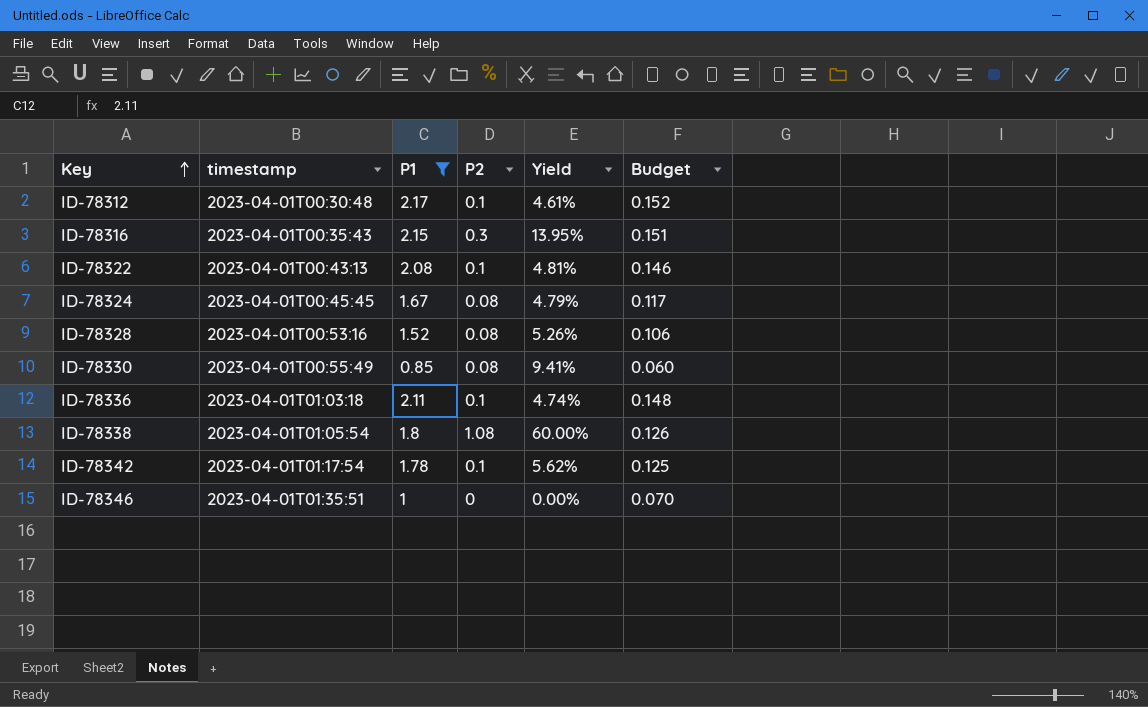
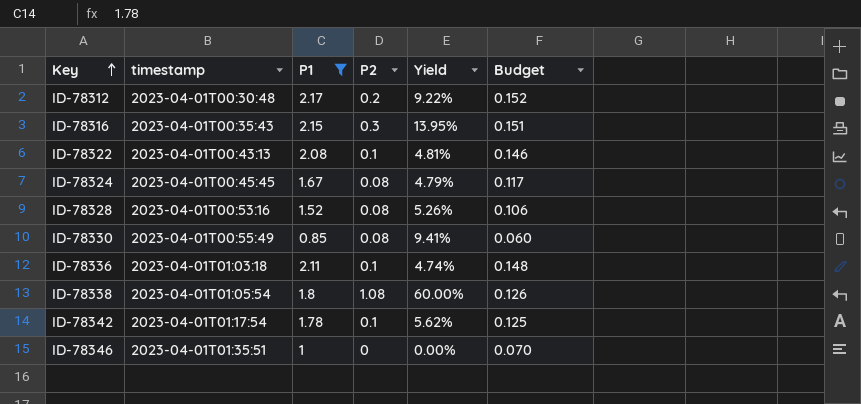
ID-78312 | P2: 0.1 -> 0.2
ID-78312 | Yield: 4.61% -> 9.22%

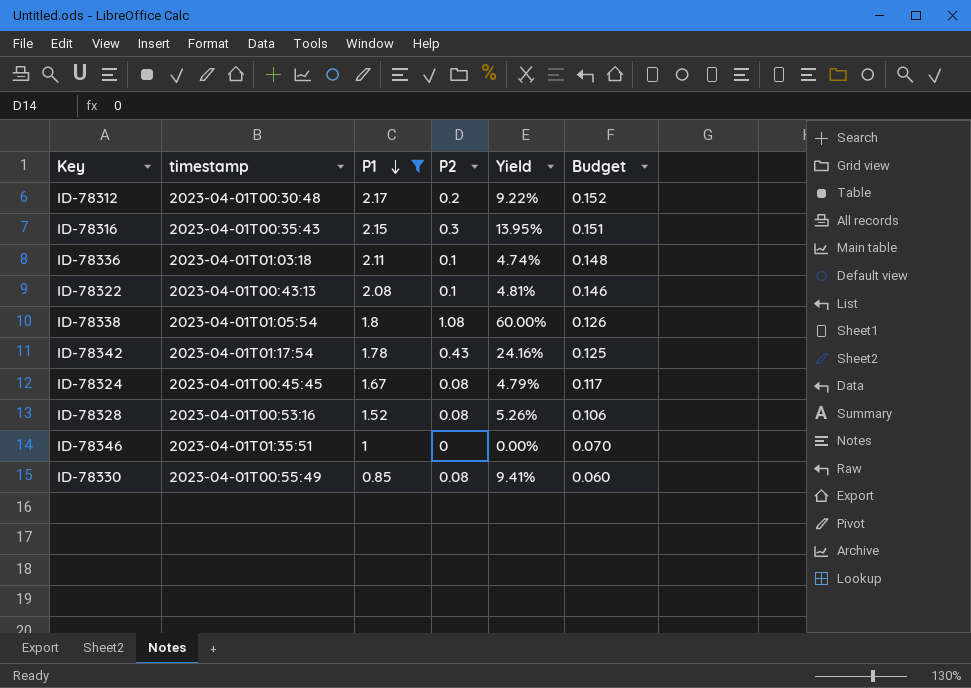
row order: Key ascending -> P1 descending
ID-78342 | P2: 0.1 -> 0.43
ID-78342 | Yield: 5.62% -> 24.16%

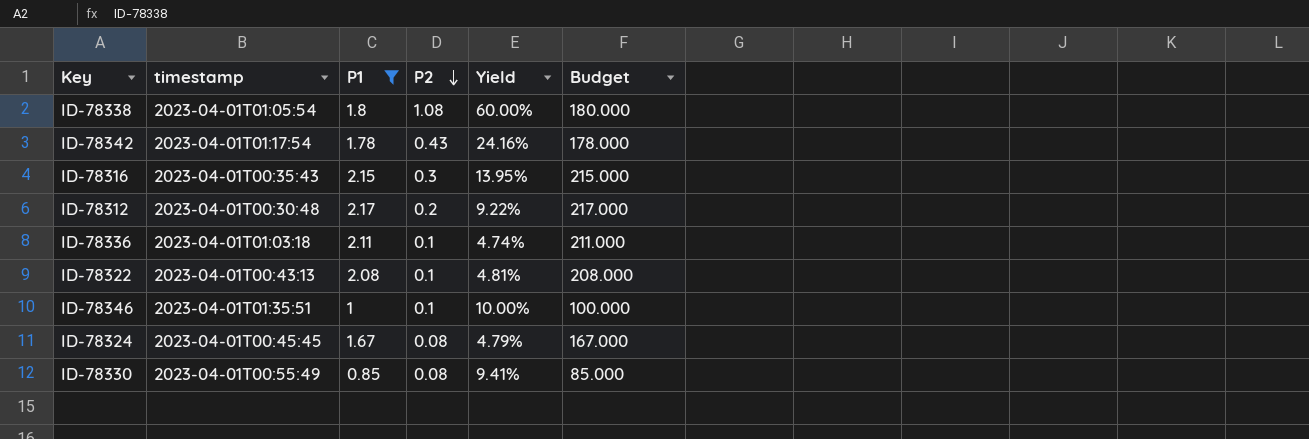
row order: P1 descending -> P2 descending
column Budget | formula: [P1] * 0.07 -> [P1] * 100
row ID-78328: 2023-04-01T00:53:16 | 1.52 | 0.08 | 5.26% | 0.106 -> none
ID-78346 | P2: 0 -> 0.1
ID-78346 | Yield: 0.00% -> 10.00%

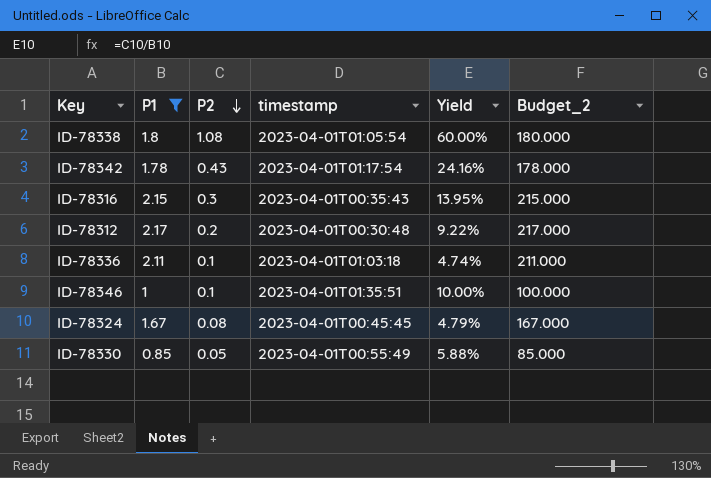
column timestamp | position: 2 -> 4
column name: Budget -> Budget_2
row ID-78322: 2023-04-01T00:43:13 | 2.08 | 0.1 | 4.81% | 208.000 -> none
ID-78330 | P2: 0.08 -> 0.05
ID-78330 | Yield: 9.41% -> 5.88%

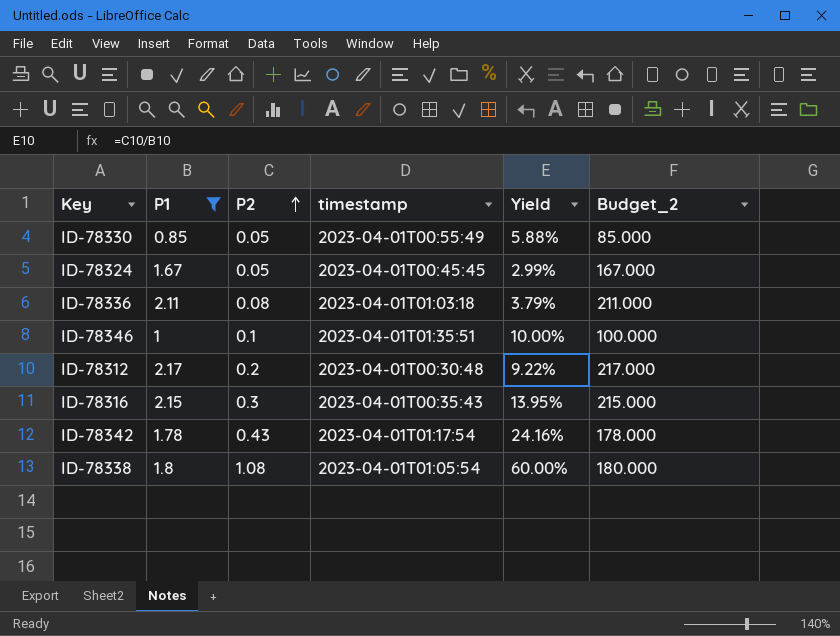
row order: P2 descending -> P2 ascending
ID-78324 | P2: 0.08 -> 0.05
ID-78324 | Yield: 4.79% -> 2.99%
ID-78336 | P2: 0.1 -> 0.08
ID-78336 | Yield: 4.74% -> 3.79%

